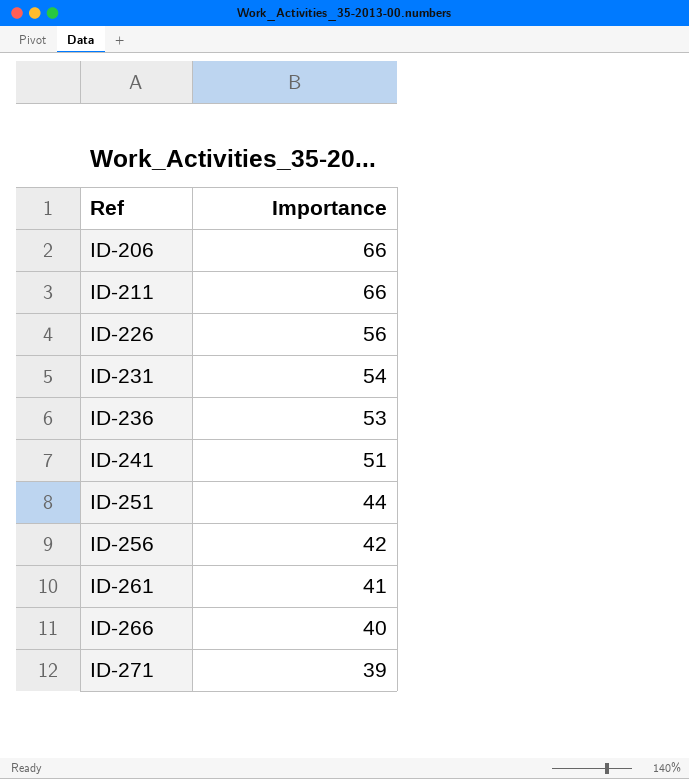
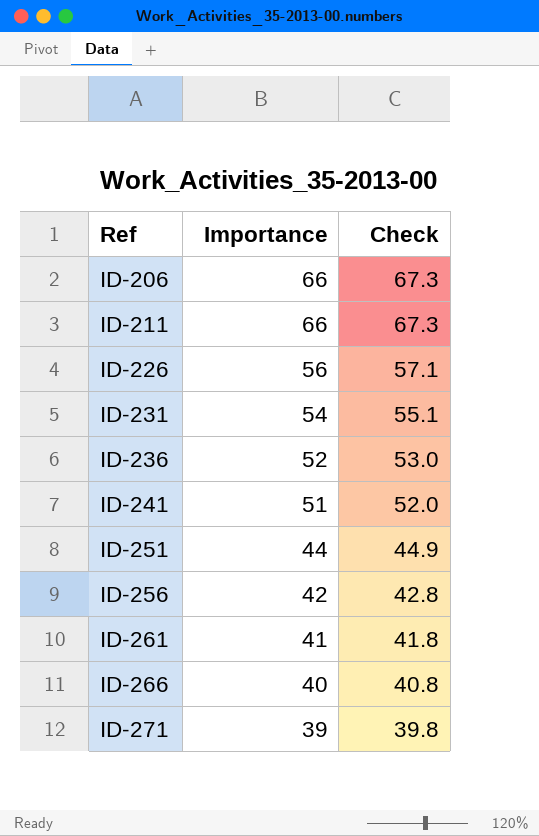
column Check | formula: none -> [Importance] * 1.02
ID-236 | Importance: 53 -> 52

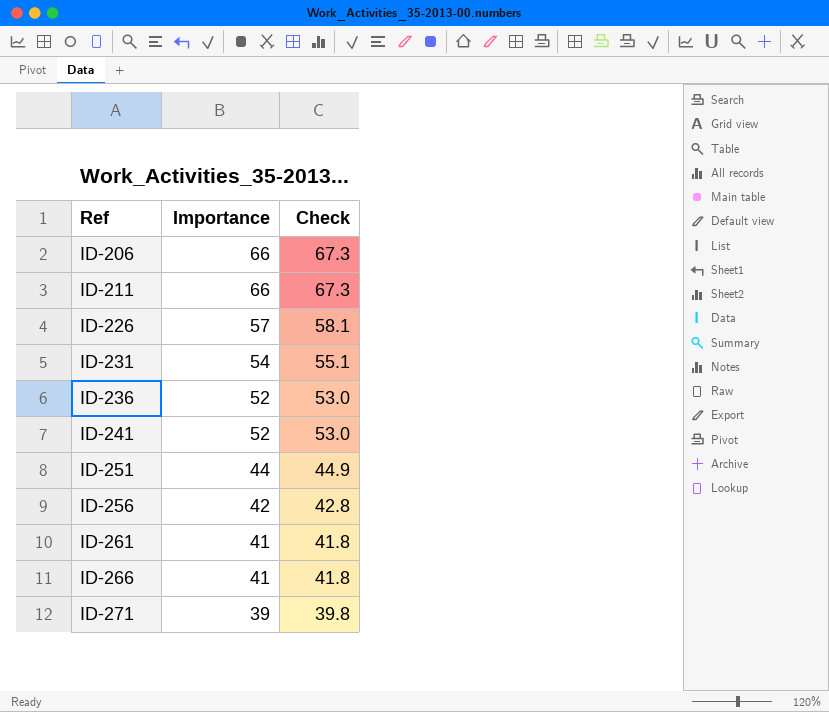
ID-226 | Importance: 56 -> 57
ID-226 | Check: 57.1 -> 58.1
ID-241 | Importance: 51 -> 52
ID-241 | Check: 52.0 -> 53.0
ID-266 | Importance: 40 -> 41
ID-266 | Check: 40.8 -> 41.8

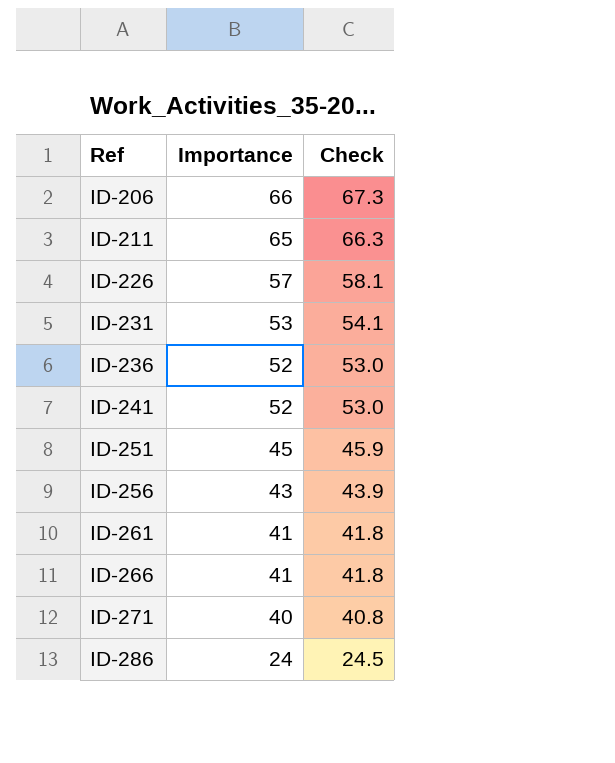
ID-211 | Importance: 66 -> 65
ID-211 | Check: 67.3 -> 66.3
ID-231 | Importance: 54 -> 53
ID-231 | Check: 55.1 -> 54.1
ID-251 | Importance: 44 -> 45
ID-251 | Check: 44.9 -> 45.9
ID-256 | Importance: 42 -> 43
ID-256 | Check: 42.8 -> 43.9
ID-271 | Importance: 39 -> 40
ID-271 | Check: 39.8 -> 40.8
row ID-286: none -> 24 | 24.5

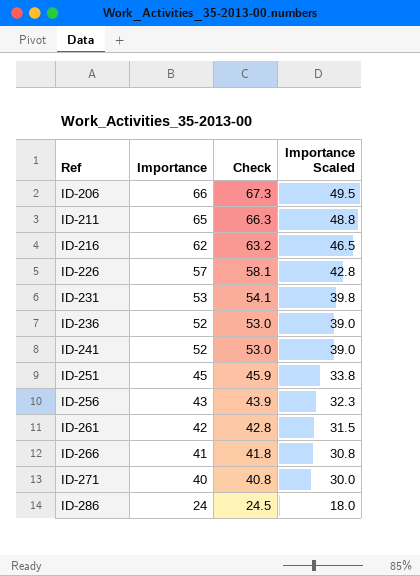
column Importance Scaled | formula: none -> [Importance] * 0.75
row ID-216: none -> 62 | 63.2 | 46.5
ID-261 | Importance: 41 -> 42
ID-261 | Check: 41.8 -> 42.8

